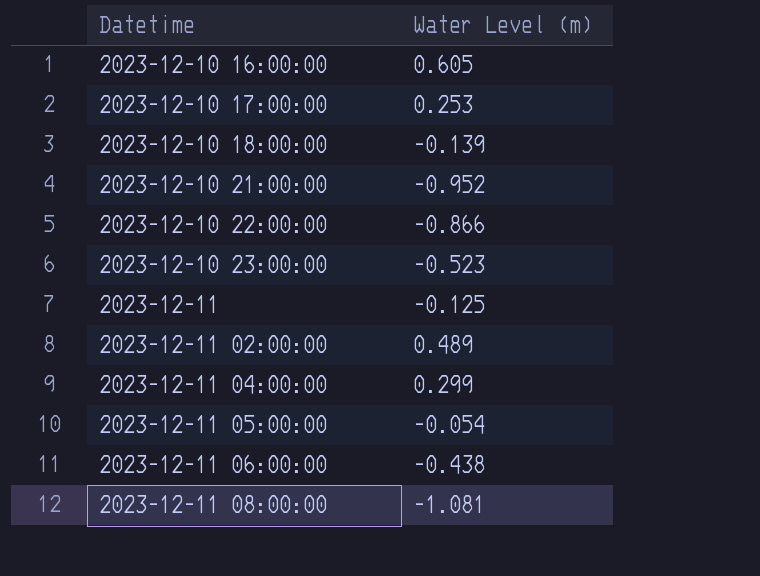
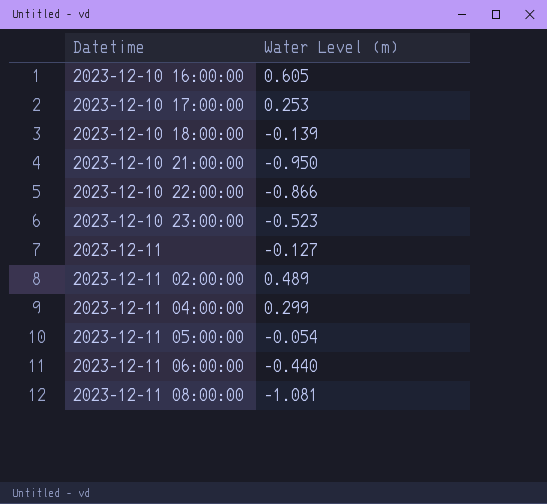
2023-12-10 21:00:00 | Water Level (m): -0.952 -> -0.950
2023-12-11 | Water Level (m): -0.125 -> -0.127
2023-12-11 06:00:00 | Water Level (m): -0.438 -> -0.440

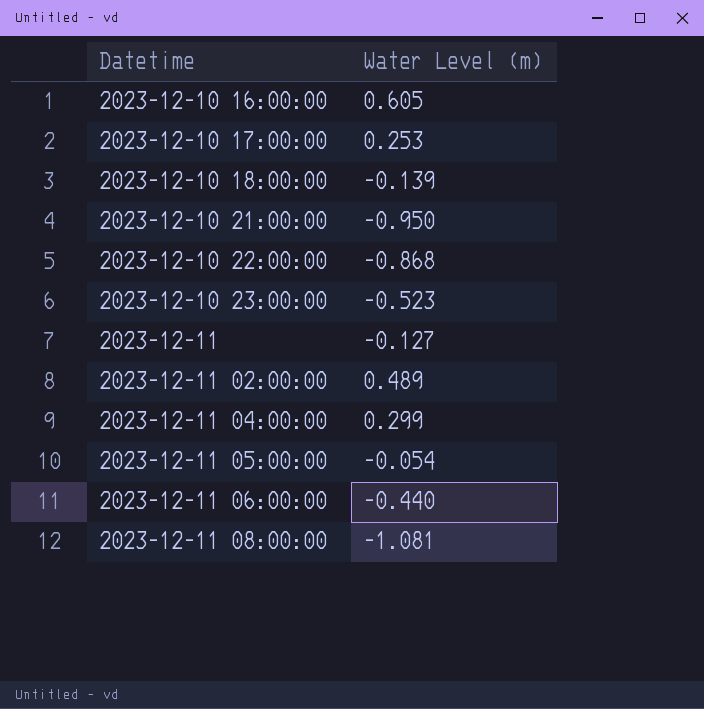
2023-12-10 22:00:00 | Water Level (m): -0.866 -> -0.868

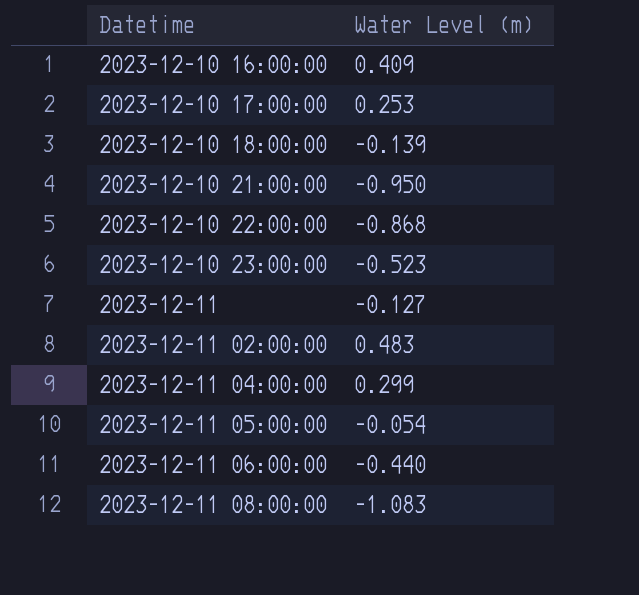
2023-12-10 16:00:00 | Water Level (m): 0.605 -> 0.409
2023-12-11 02:00:00 | Water Level (m): 0.489 -> 0.483
2023-12-11 08:00:00 | Water Level (m): -1.081 -> -1.083

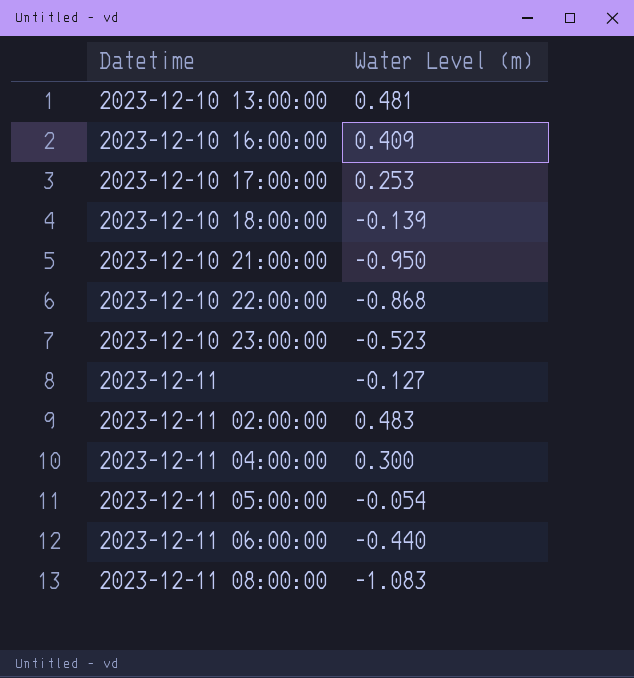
row 2023-12-10 13:00:00: none -> 0.481
2023-12-11 04:00:00 | Water Level (m): 0.299 -> 0.300

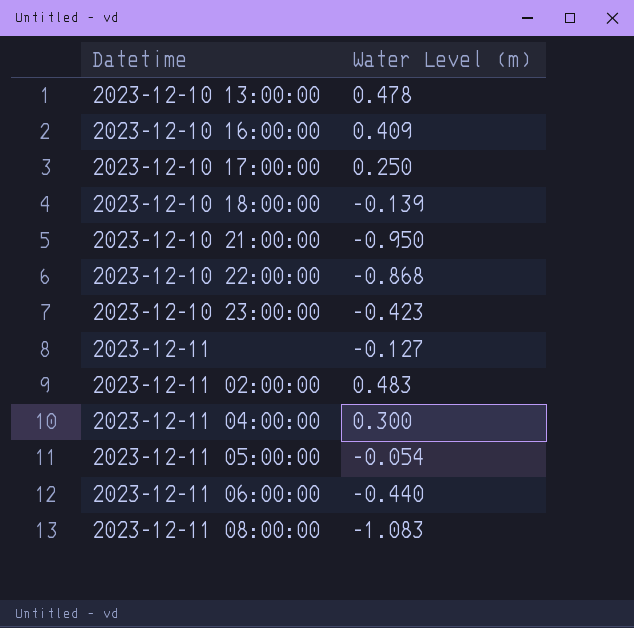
2023-12-10 13:00:00 | Water Level (m): 0.481 -> 0.478
2023-12-10 17:00:00 | Water Level (m): 0.253 -> 0.250
2023-12-10 23:00:00 | Water Level (m): -0.523 -> -0.423

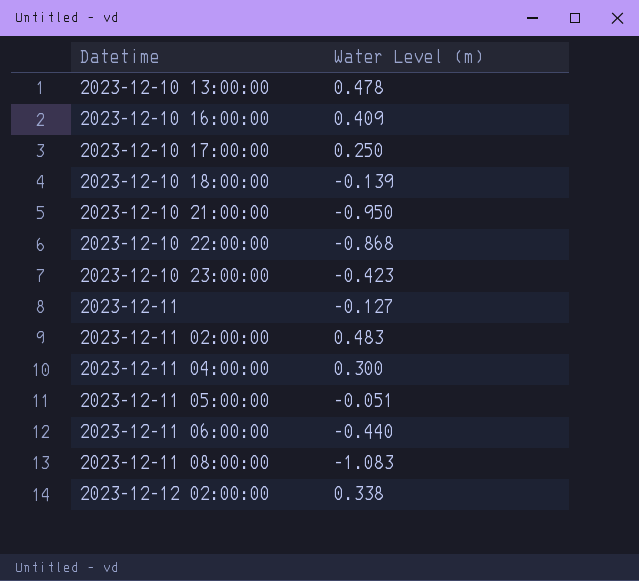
2023-12-11 05:00:00 | Water Level (m): -0.054 -> -0.051
row 2023-12-12 02:00:00: none -> 0.338

